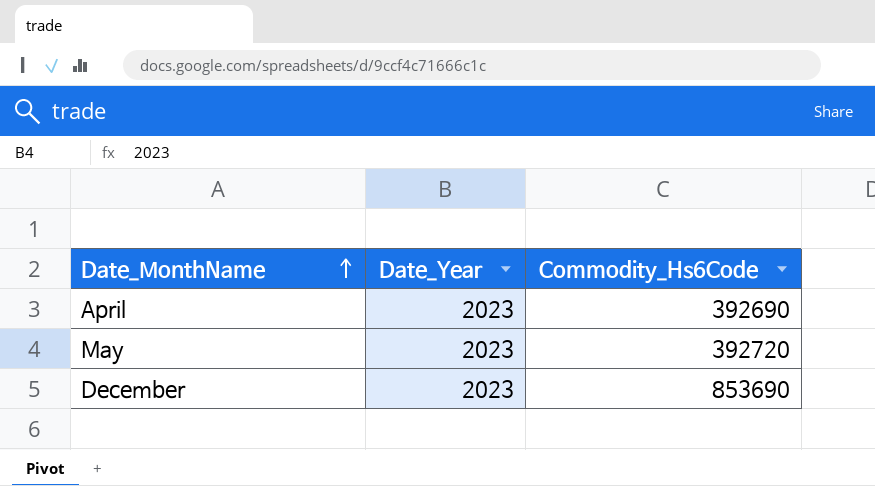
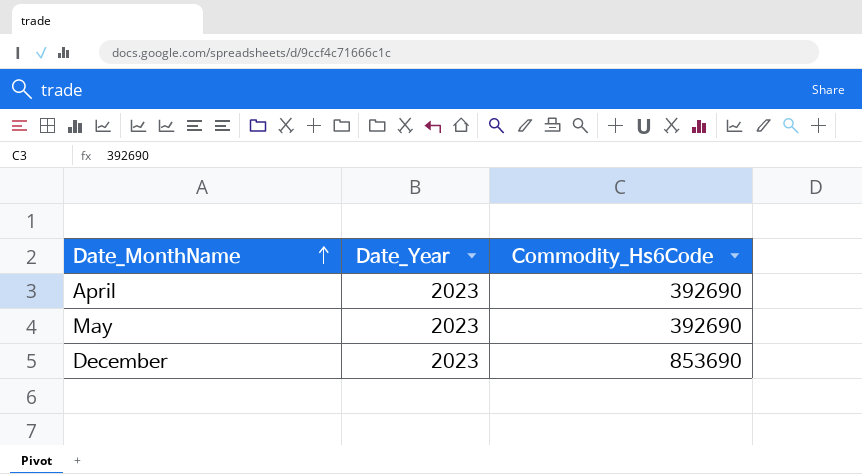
May | Commodity_Hs6Code: 392720 -> 392690

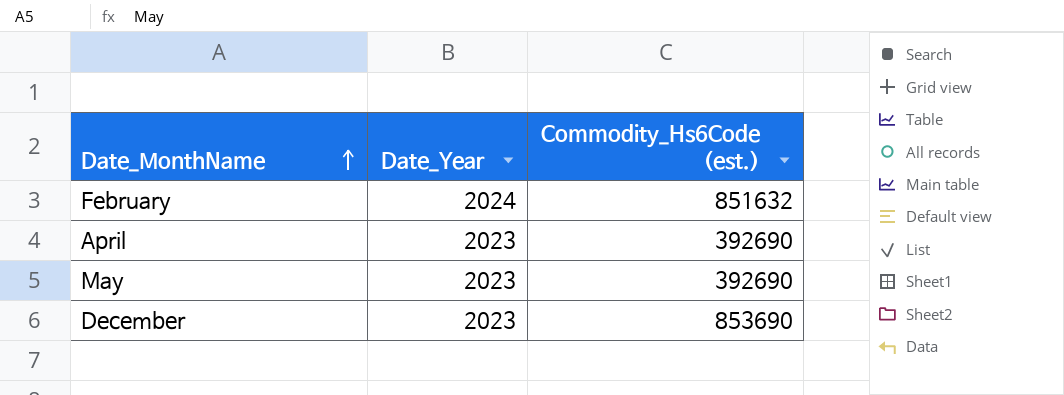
column name: Commodity_Hs6Code -> Commodity_Hs6Code (est.)
row February: none -> 2024 | 851632

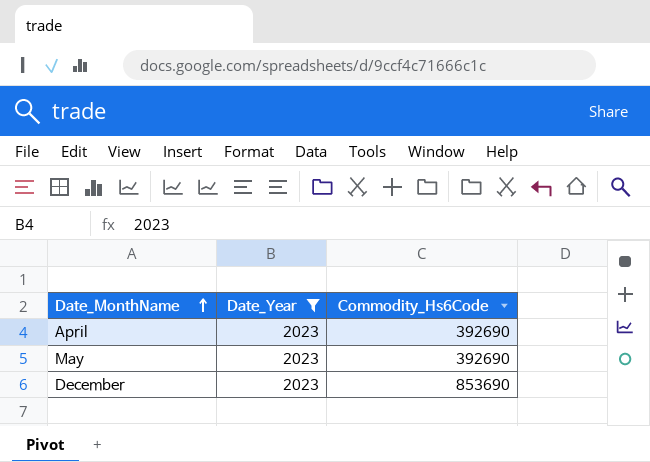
filter: none -> Date_Year = 2023
column name: Commodity_Hs6Code (est.) -> Commodity_Hs6Code

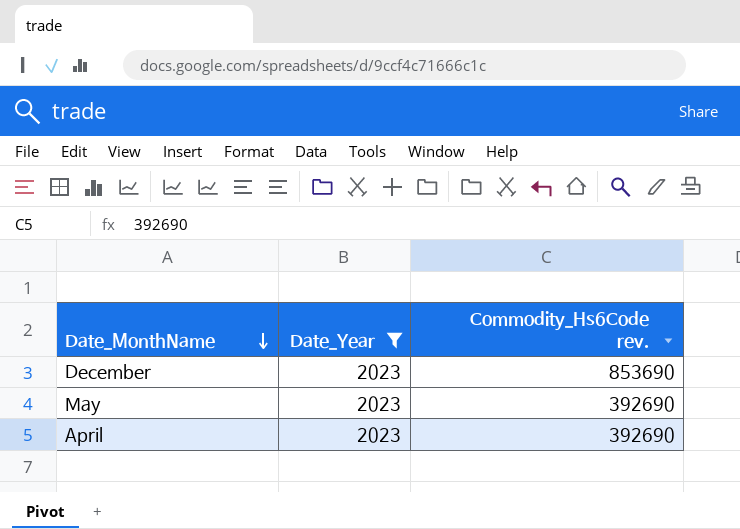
row order: Date_MonthName ascending -> Date_MonthName descending
column name: Commodity_Hs6Code -> Commodity_Hs6Code rev.

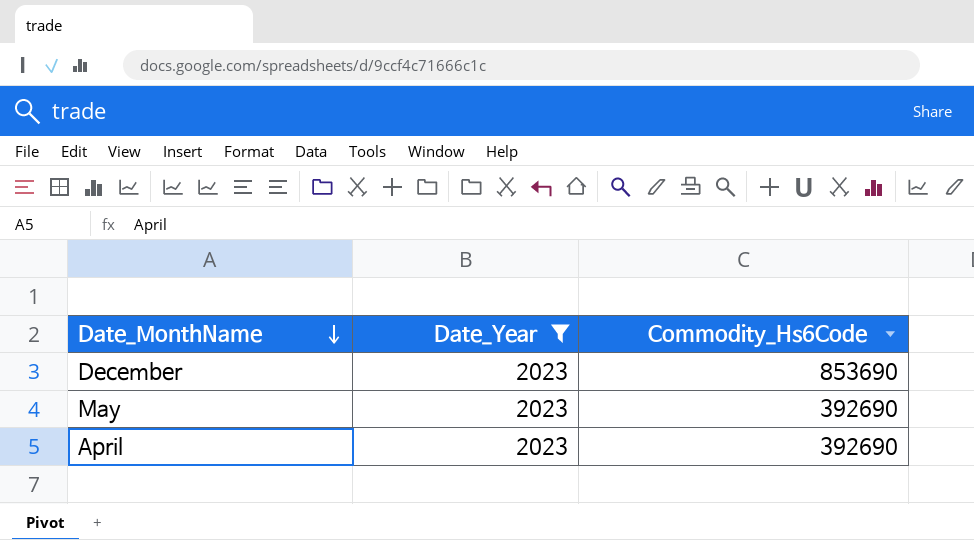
column name: Commodity_Hs6Code rev. -> Commodity_Hs6Code

